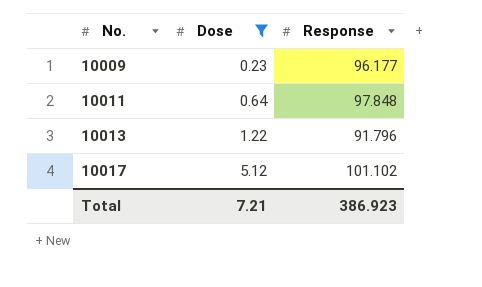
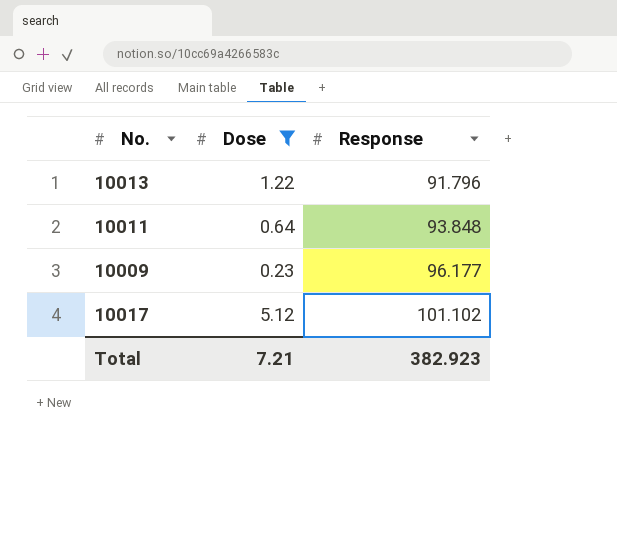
row order: No. ascending -> Response ascending
10011 | Response: 97.848 -> 93.848
Total | Response: 386.923 -> 382.923

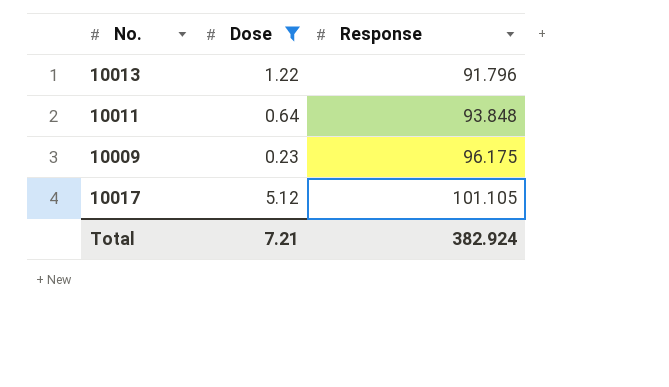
10009 | Response: 96.177 -> 96.175
10017 | Response: 101.102 -> 101.105
Total | Response: 382.923 -> 382.924

